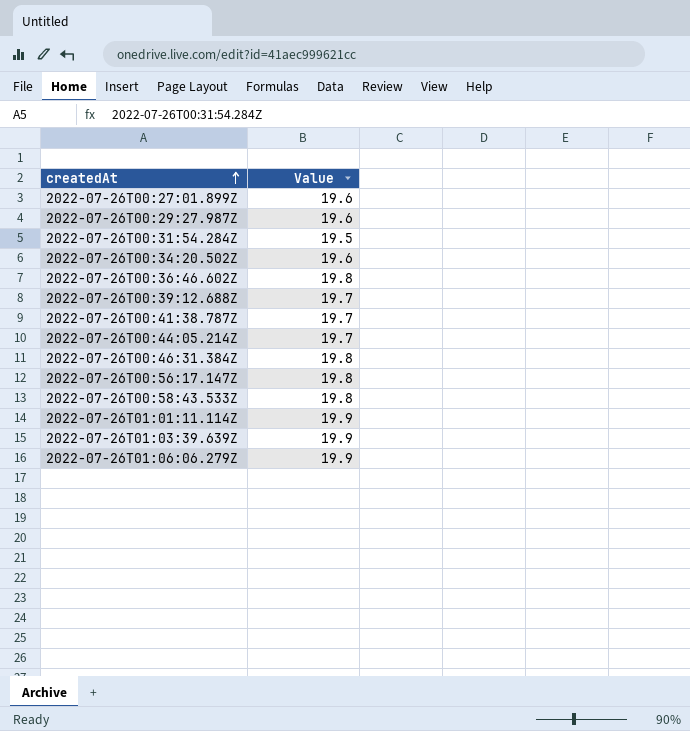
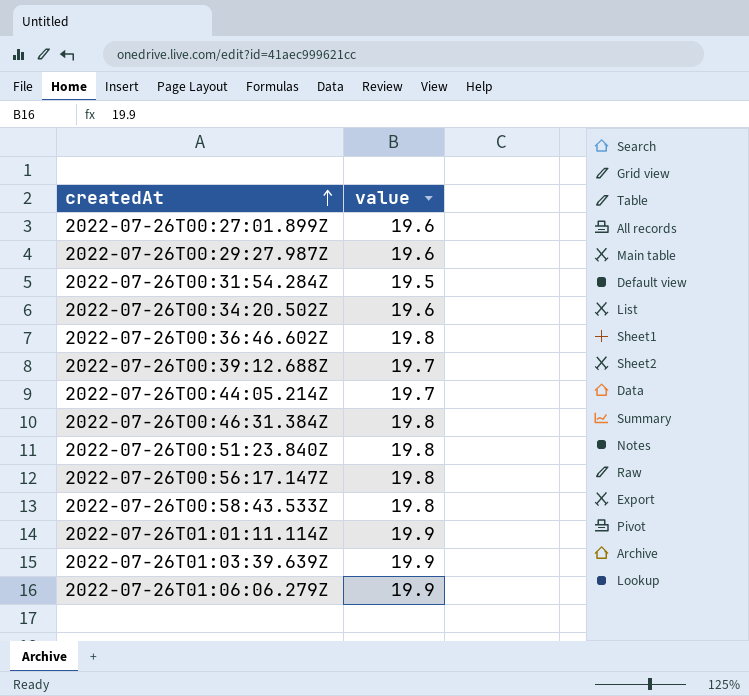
column name: Value -> value
row 2022-07-26T00:41:38.787Z: 19.7 -> none
row 2022-07-26T00:51:23.840Z: none -> 19.8

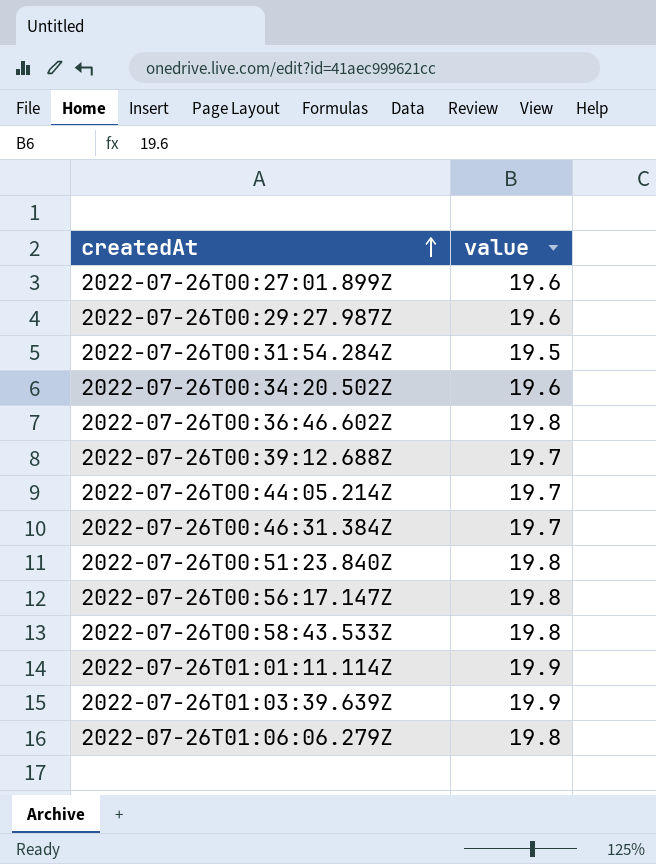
2022-07-26T00:46:31.384Z | value: 19.8 -> 19.7
2022-07-26T01:06:06.279Z | value: 19.9 -> 19.8

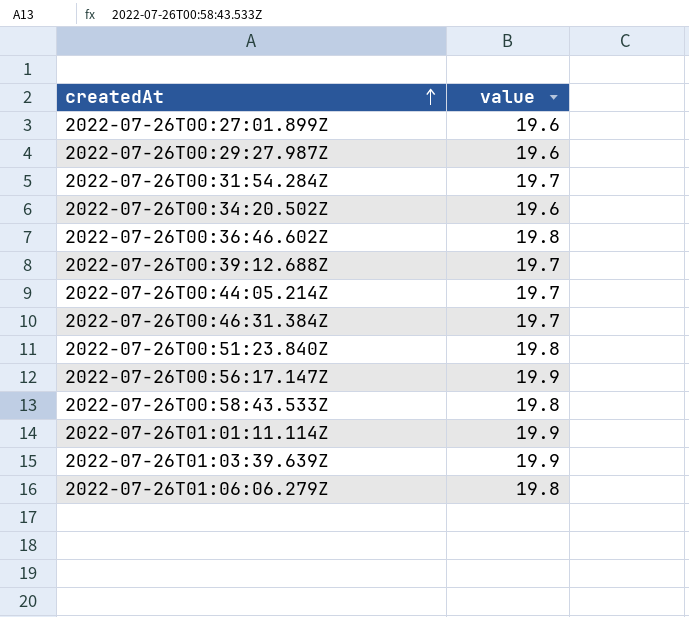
2022-07-26T00:31:54.284Z | value: 19.5 -> 19.7
2022-07-26T00:56:17.147Z | value: 19.8 -> 19.9

